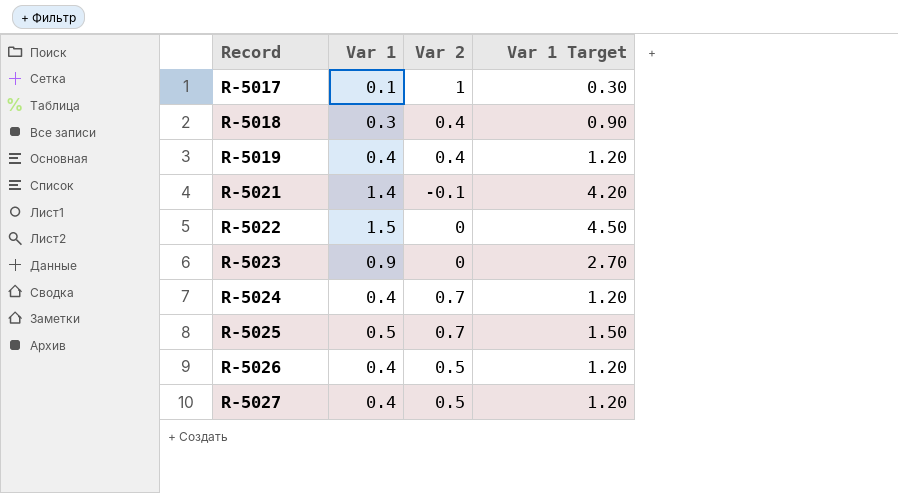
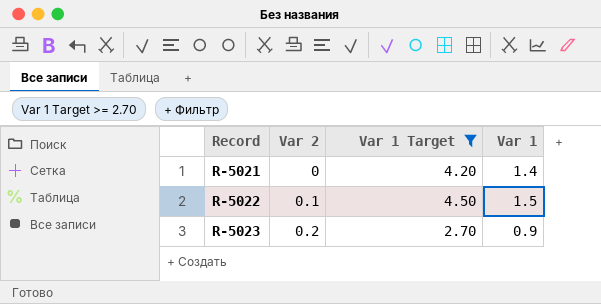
filter: none -> Var 1 Target >= 2.70
column Var 1 | position: 2 -> 4
R-5021 | Var 2: -0.1 -> 0
R-5022 | Var 2: 0 -> 0.1
R-5023 | Var 2: 0 -> 0.2

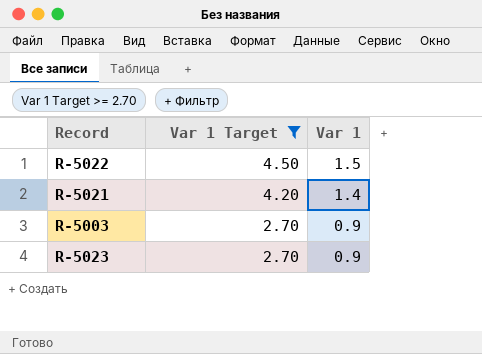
row order: Record ascending -> Var 1 Target descending
column Var 2 | position: 2 -> none
row R-5003: none -> 2.70 | 0.9

